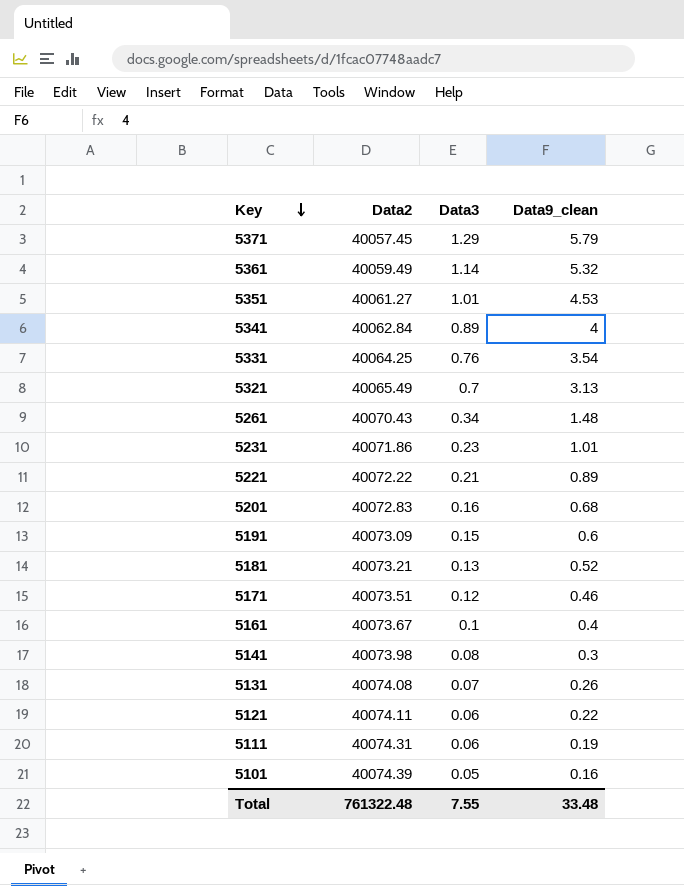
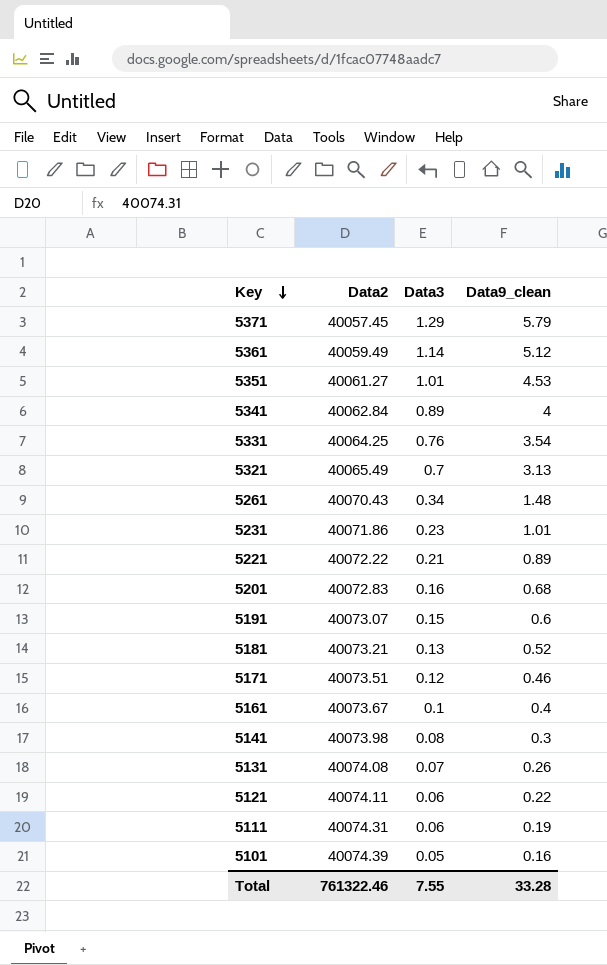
5361 | Data9_clean: 5.32 -> 5.12
5191 | Data2: 40073.09 -> 40073.07
Total | Data2: 761322.48 -> 761322.46
Total | Data9_clean: 33.48 -> 33.28

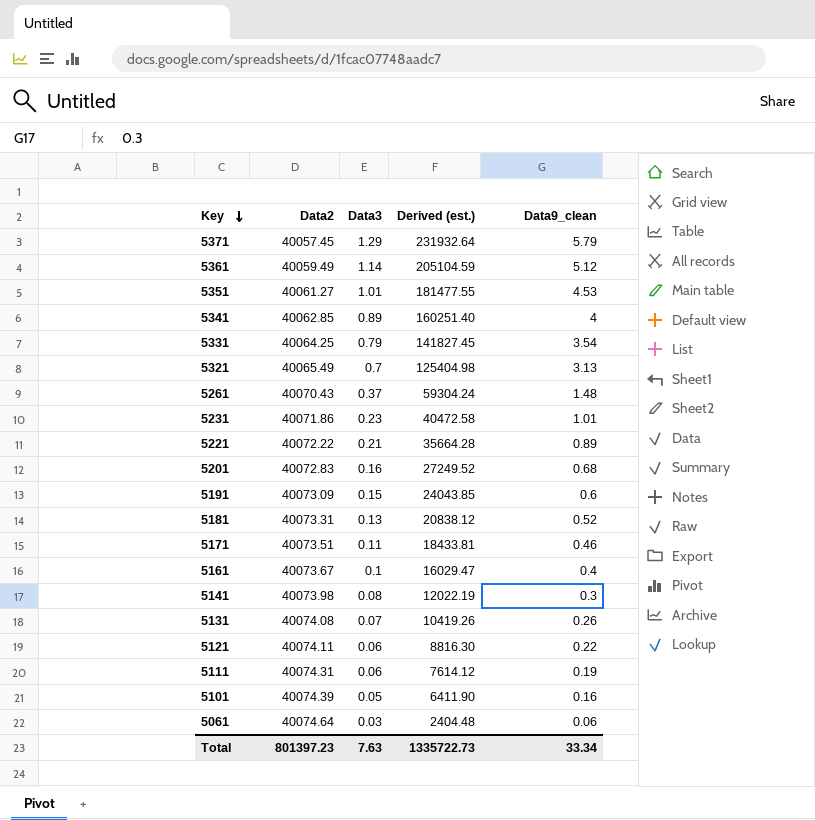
column Derived (est.) | formula: none -> [Data2] * [Data9_clean]
5341 | Data2: 40062.84 -> 40062.85
5331 | Data3: 0.76 -> 0.79
5261 | Data3: 0.34 -> 0.37
5191 | Data2: 40073.07 -> 40073.09
5181 | Data2: 40073.21 -> 40073.31
5171 | Data3: 0.12 -> 0.11
row 5061: none -> 40074.64 | 0.03 | 2404.48 | 0.06
Total | Data2: 761322.46 -> 801397.23
Total | Data3: 7.55 -> 7.63
Total | Data9_clean: 33.28 -> 33.34

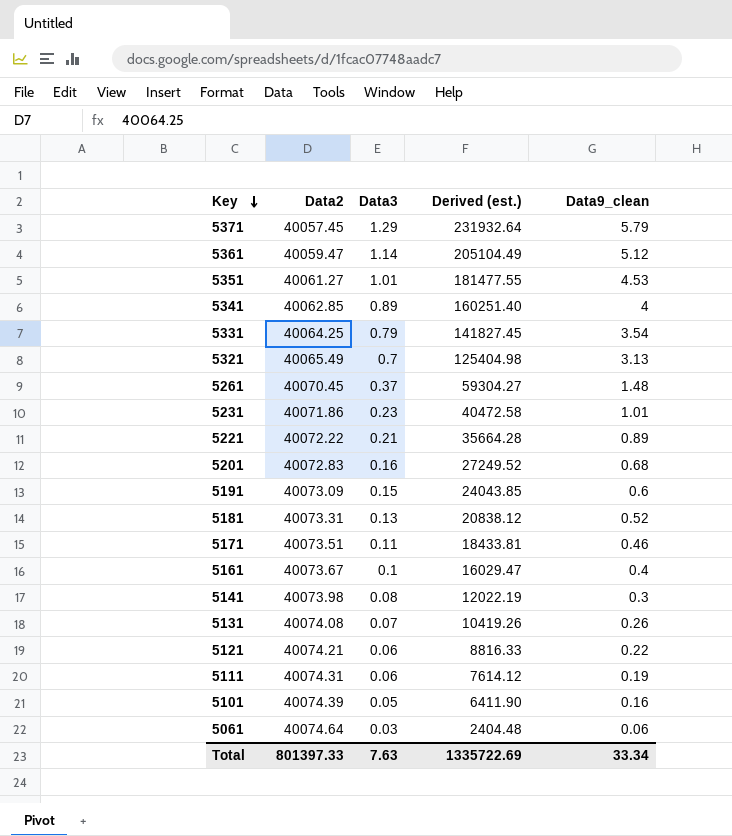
5361 | Data2: 40059.49 -> 40059.47
5361 | Derived (est.): 205104.59 -> 205104.49
5261 | Data2: 40070.43 -> 40070.45
5261 | Derived (est.): 59304.24 -> 59304.27
5121 | Data2: 40074.11 -> 40074.21
5121 | Derived (est.): 8816.30 -> 8816.33
Total | Data2: 801397.23 -> 801397.33
Total | Derived (est.): 1335722.73 -> 1335722.69

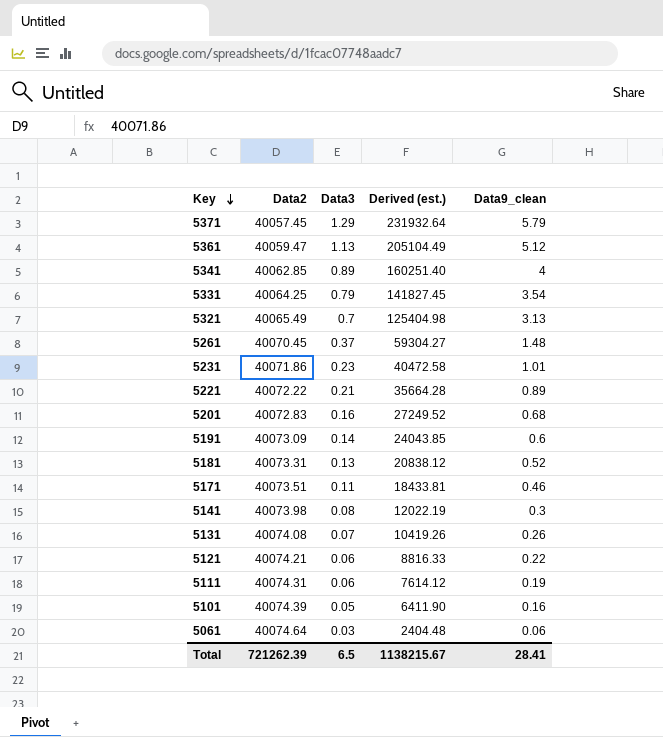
row 5351: 40061.27 | 1.01 | 181477.55 | 4.53 -> none
row 5161: 40073.67 | 0.1 | 16029.47 | 0.4 -> none
5361 | Data3: 1.14 -> 1.13
5191 | Data3: 0.15 -> 0.14
Total | Data2: 801397.33 -> 721262.39
Total | Data3: 7.63 -> 6.5
Total | Derived (est.): 1335722.69 -> 1138215.67
Total | Data9_clean: 33.34 -> 28.41

